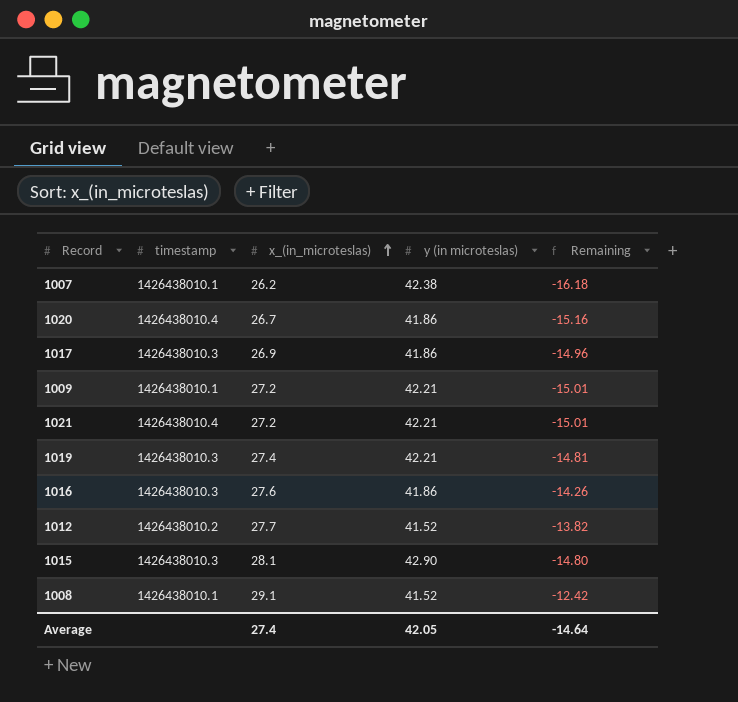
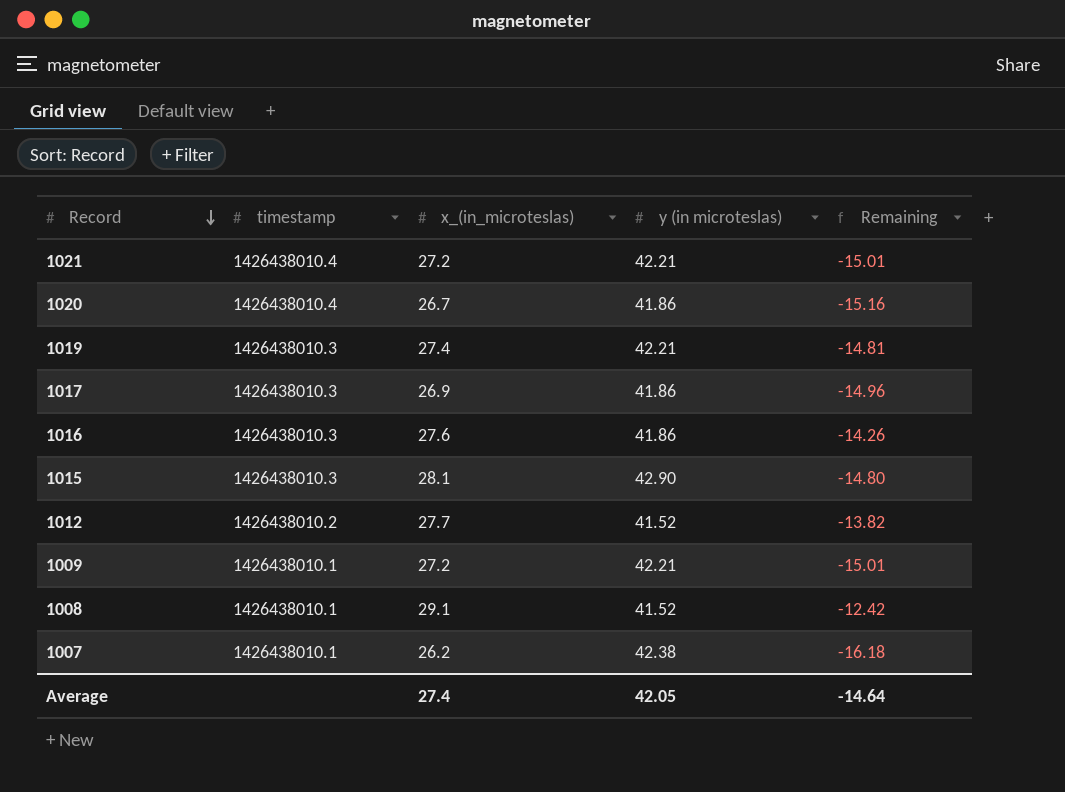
row order: x_(in_microteslas) ascending -> Record descending

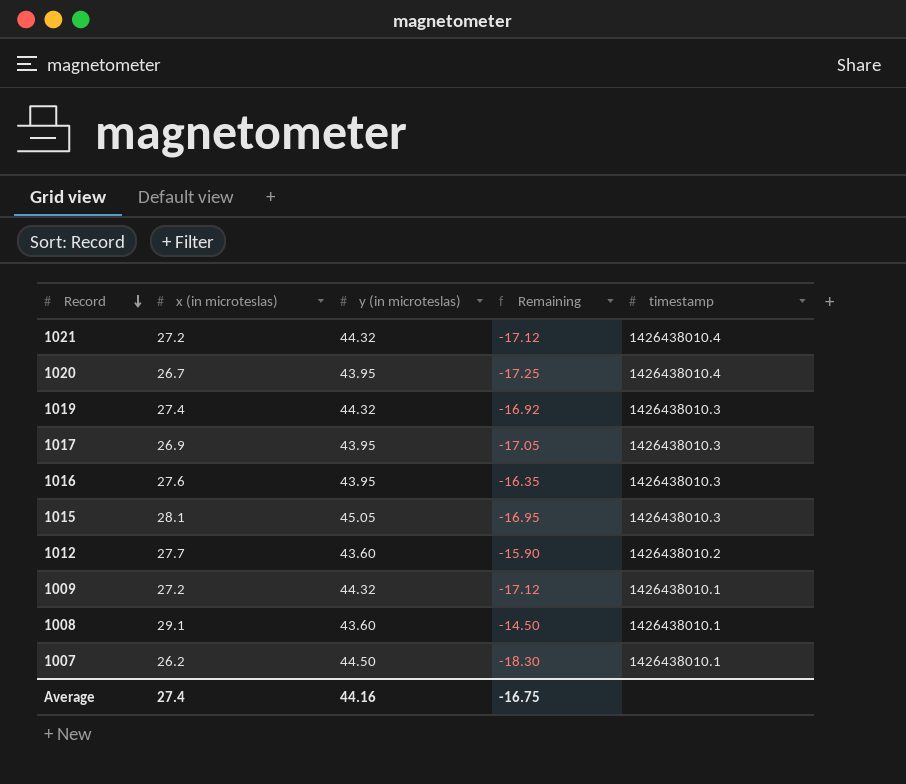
column name: x_(in_microteslas) -> x (in microteslas)
column timestamp | position: 2 -> 5
1021 | y (in microteslas): 42.21 -> 44.32
1021 | Remaining: -15.01 -> -17.12
1020 | y (in microteslas): 41.86 -> 43.95
1020 | Remaining: -15.16 -> -17.25
1019 | y (in microteslas): 42.21 -> 44.32
1019 | Remaining: -14.81 -> -16.92
1017 | y (in microteslas): 41.86 -> 43.95
1017 | Remaining: -14.96 -> -17.05
1016 | y (in microteslas): 41.86 -> 43.95
1016 | Remaining: -14.26 -> -16.35
1015 | y (in microteslas): 42.90 -> 45.05
1015 | Remaining: -14.80 -> -16.95
1012 | y (in microteslas): 41.52 -> 43.60
1012 | Remaining: -13.82 -> -15.90
1009 | y (in microteslas): 42.21 -> 44.32
1009 | Remaining: -15.01 -> -17.12
1008 | y (in microteslas): 41.52 -> 43.60
1008 | Remaining: -12.42 -> -14.50
1007 | y (in microteslas): 42.38 -> 44.50
1007 | Remaining: -16.18 -> -18.30
Average | y (in microteslas): 42.05 -> 44.16
Average | Remaining: -14.64 -> -16.75

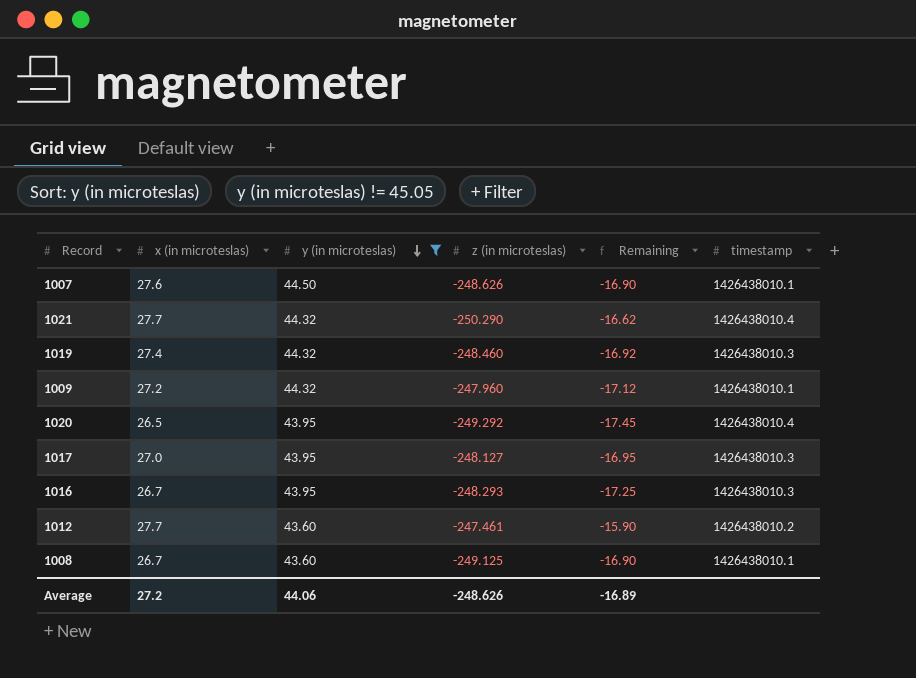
filter: none -> y (in microteslas) != 45.05
row order: Record descending -> y (in microteslas) descending
column z (in microteslas) | position: none -> 4
1007 | x (in microteslas): 26.2 -> 27.6
1007 | Remaining: -18.30 -> -16.90
1021 | x (in microteslas): 27.2 -> 27.7
1021 | Remaining: -17.12 -> -16.62
1020 | x (in microteslas): 26.7 -> 26.5
1020 | Remaining: -17.25 -> -17.45
1017 | x (in microteslas): 26.9 -> 27.0
1017 | Remaining: -17.05 -> -16.95
1016 | x (in microteslas): 27.6 -> 26.7
1016 | Remaining: -16.35 -> -17.25
1008 | x (in microteslas): 29.1 -> 26.7
1008 | Remaining: -14.50 -> -16.90
Average | x (in microteslas): 27.4 -> 27.2
Average | y (in microteslas): 44.16 -> 44.06
Average | Remaining: -16.75 -> -16.89

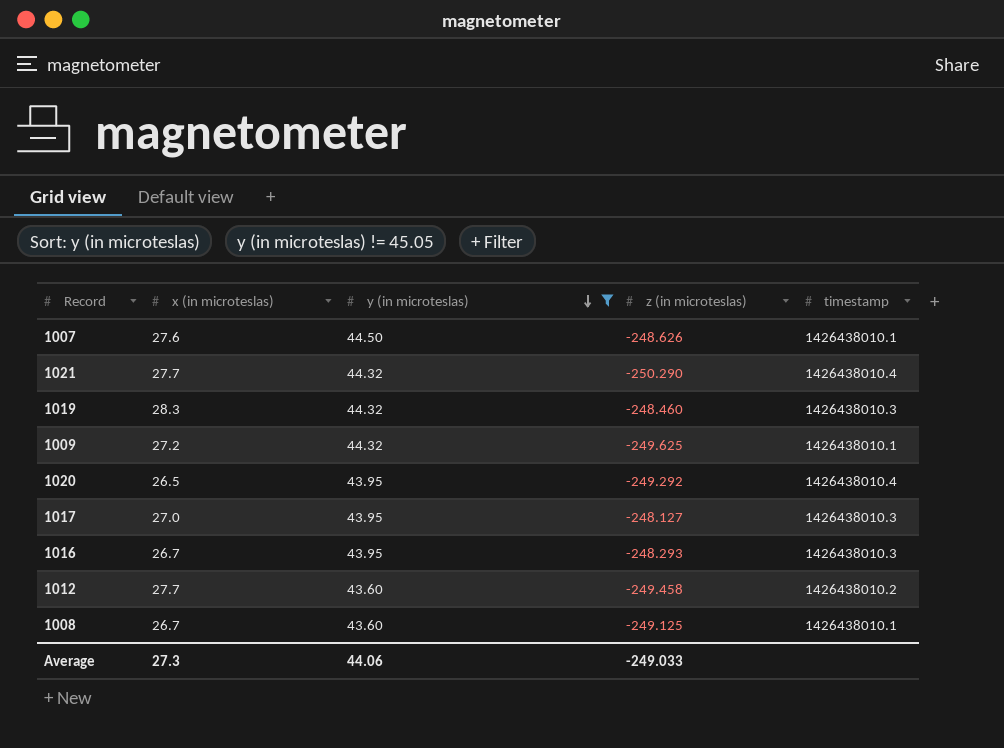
column Remaining | formula: [x (in microteslas)] - [y (in microteslas)] -> none
1019 | x (in microteslas): 27.4 -> 28.3
1009 | z (in microteslas): -247.960 -> -249.625
1012 | z (in microteslas): -247.461 -> -249.458
Average | x (in microteslas): 27.2 -> 27.3
Average | z (in microteslas): -248.626 -> -249.033

